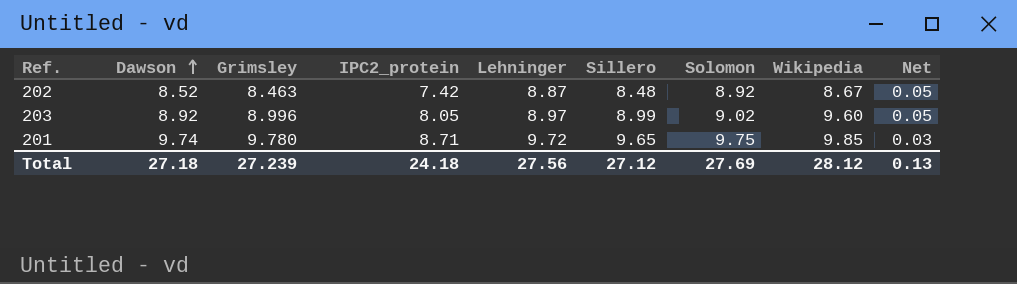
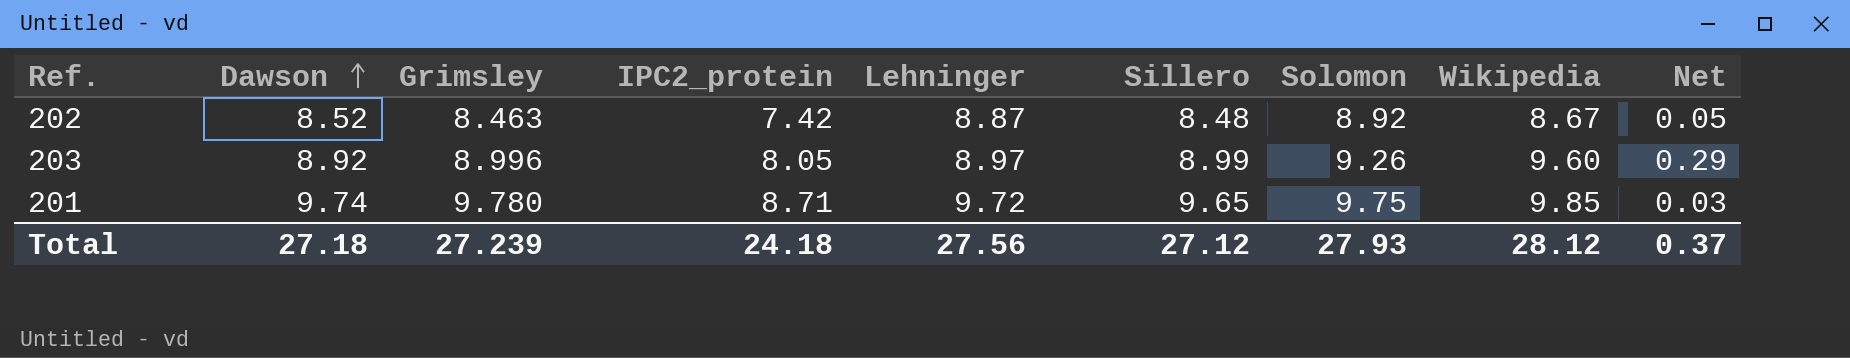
203 | Solomon: 9.02 -> 9.26
203 | Net: 0.05 -> 0.29
Total | Solomon: 27.69 -> 27.93
Total | Net: 0.13 -> 0.37

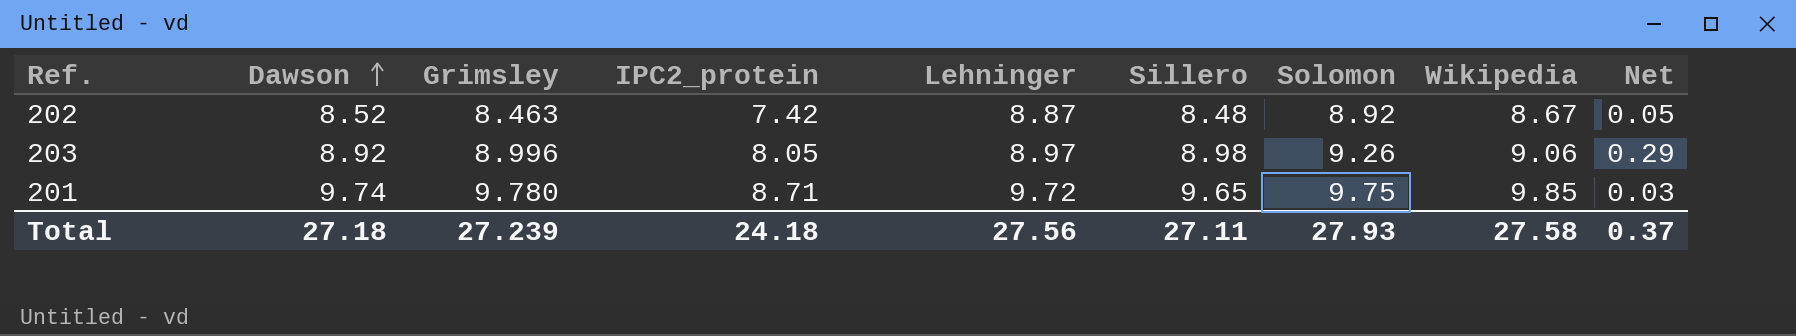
203 | Sillero: 8.99 -> 8.98
203 | Wikipedia: 9.60 -> 9.06
Total | Sillero: 27.12 -> 27.11
Total | Wikipedia: 28.12 -> 27.58

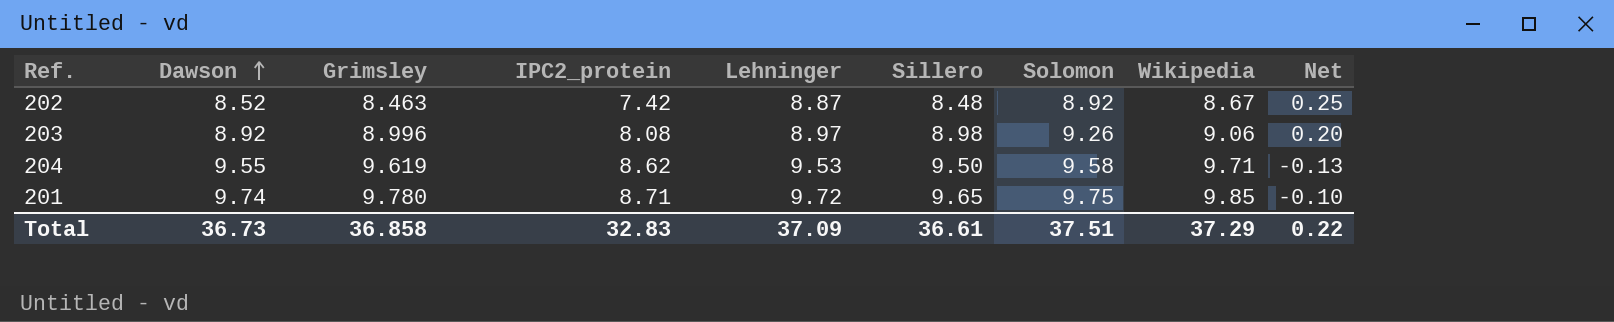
column Net | formula: [Solomon] - [Lehninger] -> [Solomon] - [Wikipedia]
203 | IPC2_protein: 8.05 -> 8.08
row 204: none -> 9.55 | 9.619 | 8.62 | 9.53 | 9.50 | 9.58 | 9.71 | -0.13
Total | Dawson: 27.18 -> 36.73
Total | Grimsley: 27.239 -> 36.858
Total | IPC2_protein: 24.18 -> 32.83
Total | Lehninger: 27.56 -> 37.09
Total | Sillero: 27.11 -> 36.61
Total | Solomon: 27.93 -> 37.51
Total | Wikipedia: 27.58 -> 37.29
Total | Net: 0.37 -> 0.22

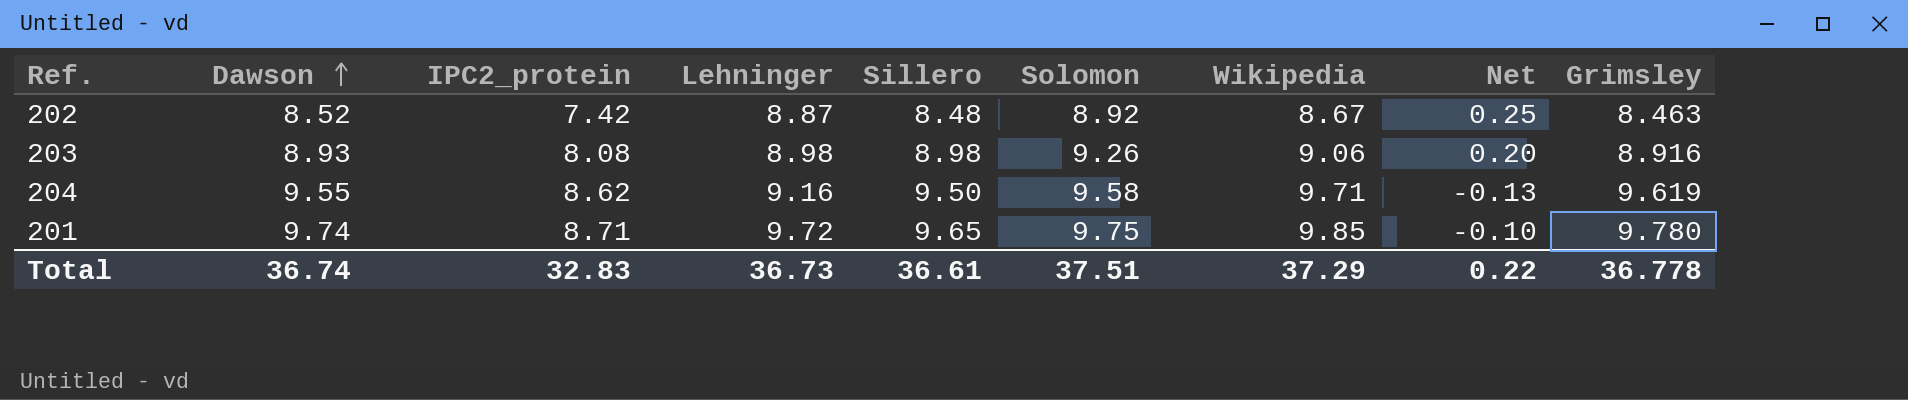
column Grimsley | position: 3 -> 9
203 | Dawson: 8.92 -> 8.93
203 | Lehninger: 8.97 -> 8.98
203 | Grimsley: 8.996 -> 8.916
204 | Lehninger: 9.53 -> 9.16
Total | Dawson: 36.73 -> 36.74
Total | Lehninger: 37.09 -> 36.73
Total | Grimsley: 36.858 -> 36.778

